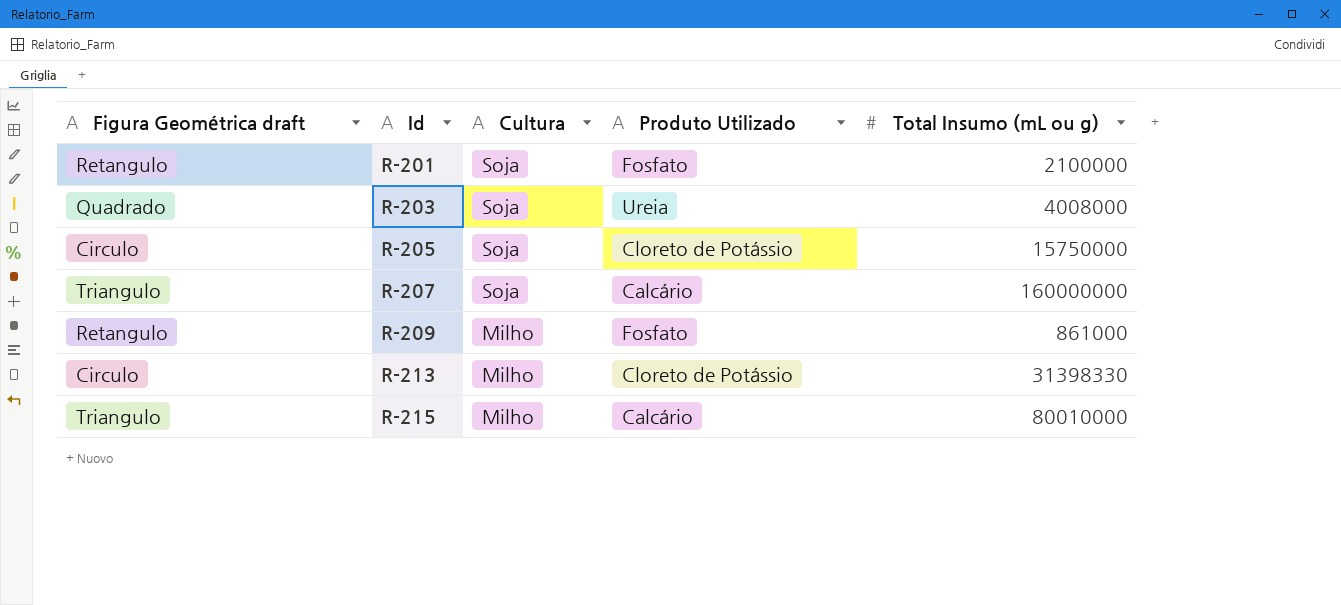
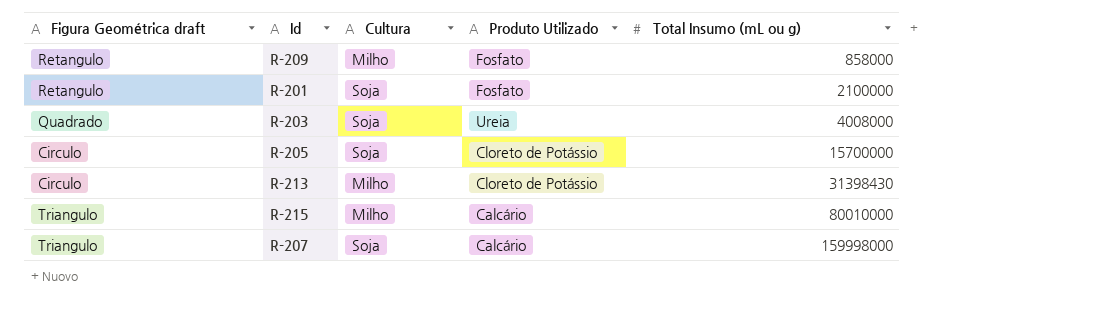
row order: Id ascending -> Total Insumo (mL ou g) ascending
R-209 | Total Insumo (mL ou g): 861000 -> 858000
R-205 | Total Insumo (mL ou g): 15750000 -> 15700000
R-213 | Total Insumo (mL ou g): 31398330 -> 31398430
R-207 | Total Insumo (mL ou g): 160000000 -> 159998000

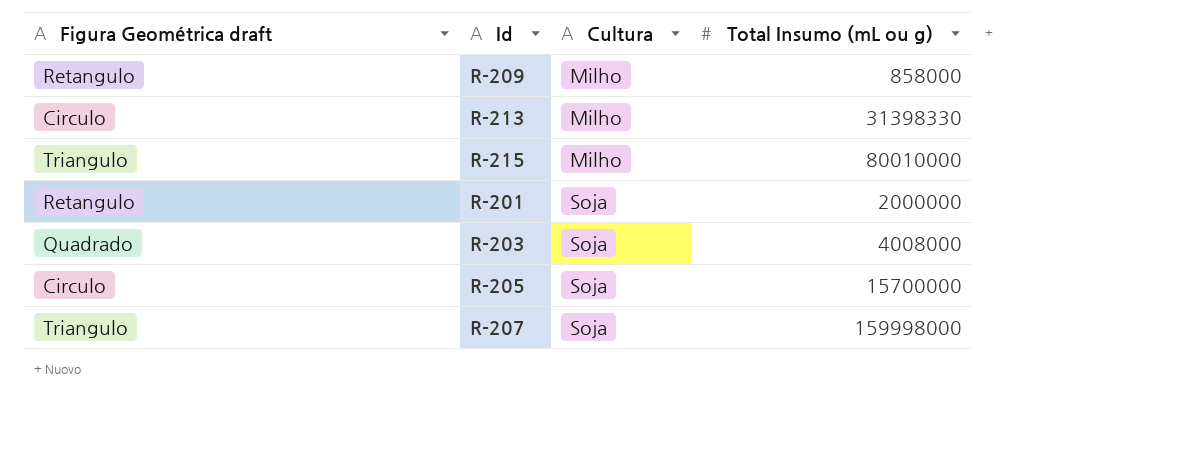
row order: Total Insumo (mL ou g) ascending -> Cultura ascending
column Produto Utilizado | position: 4 -> none
R-213 | Total Insumo (mL ou g): 31398430 -> 31398330
R-201 | Total Insumo (mL ou g): 2100000 -> 2000000

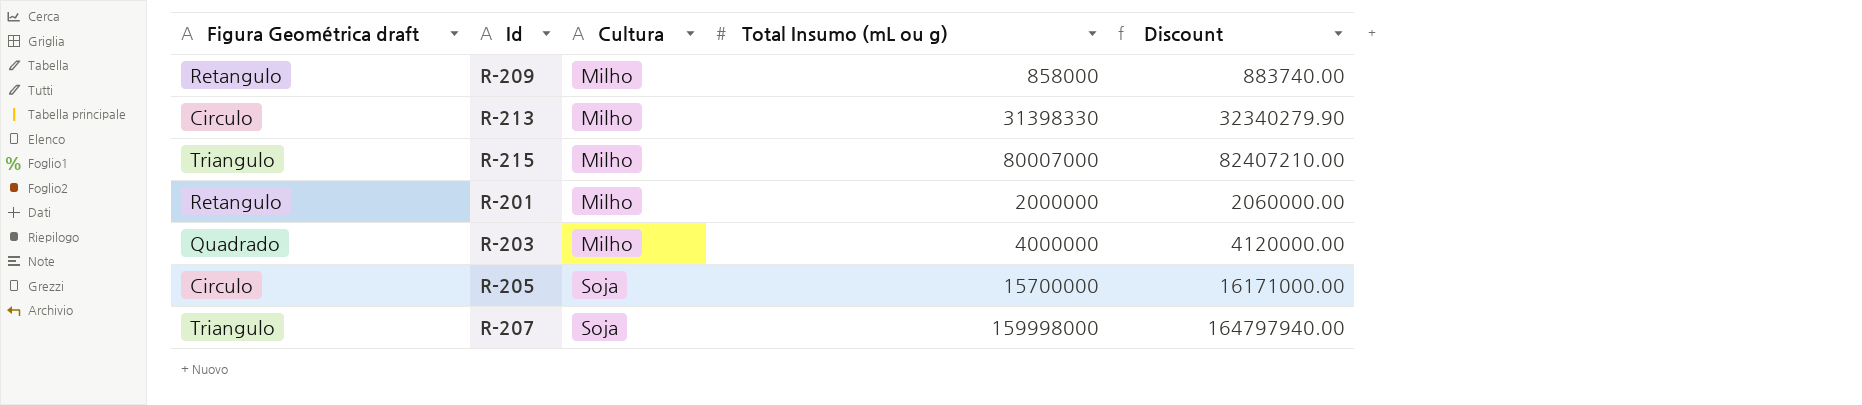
column Discount | formula: none -> [Total Insumo (mL ou g)] * 1.03
R-215 | Total Insumo (mL ou g): 80010000 -> 80007000
R-201 | Cultura: Soja -> Milho
R-203 | Cultura: Soja -> Milho
R-203 | Total Insumo (mL ou g): 4008000 -> 4000000

